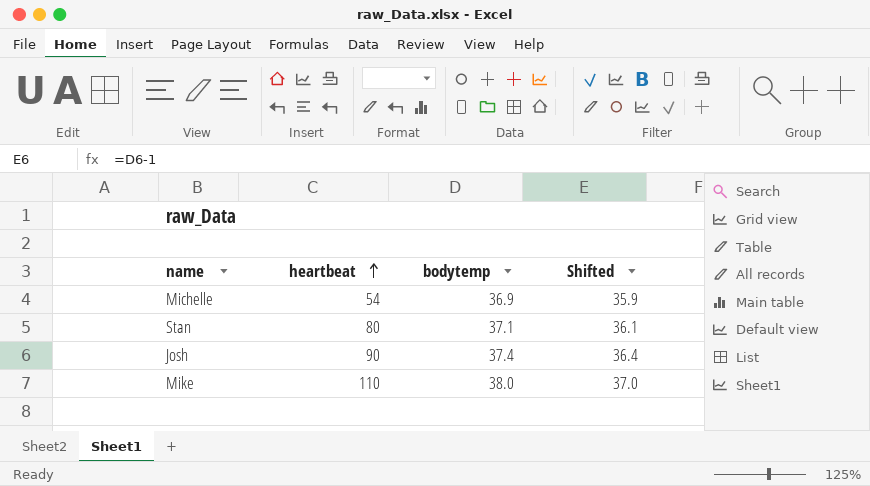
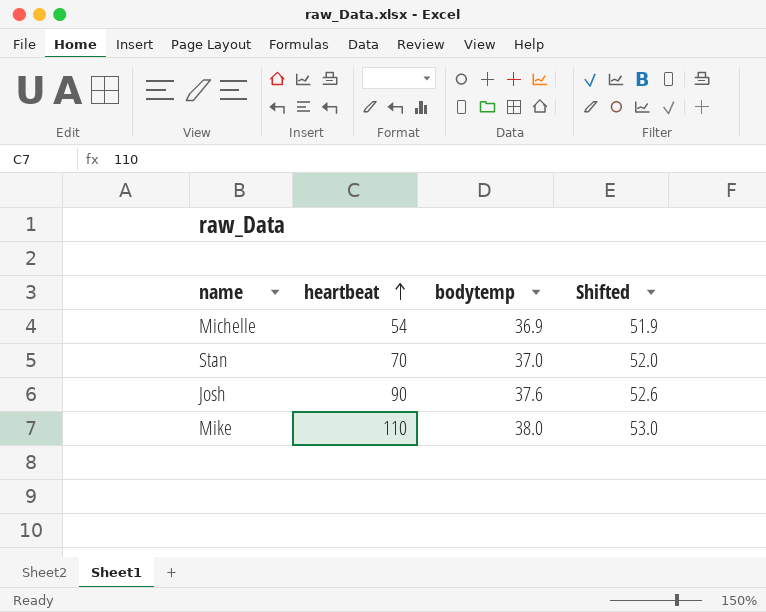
column Shifted | formula: [bodytemp] - 1 -> [bodytemp] + 15
Stan | heartbeat: 80 -> 70
Stan | bodytemp: 37.1 -> 37.0
Josh | bodytemp: 37.4 -> 37.6

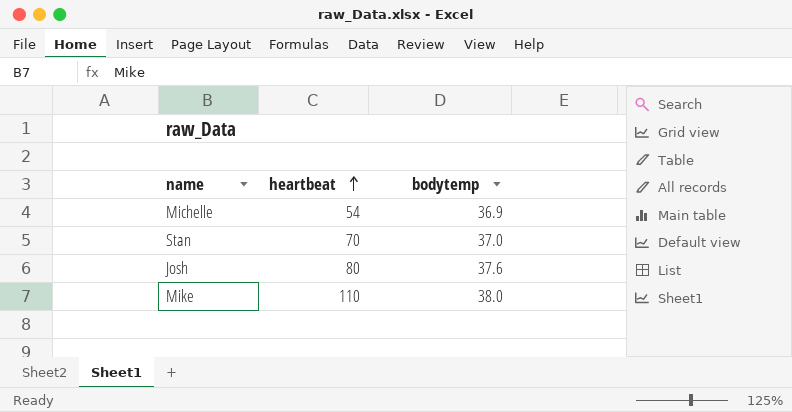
column Shifted | formula: [bodytemp] + 15 -> none
Josh | heartbeat: 90 -> 80

